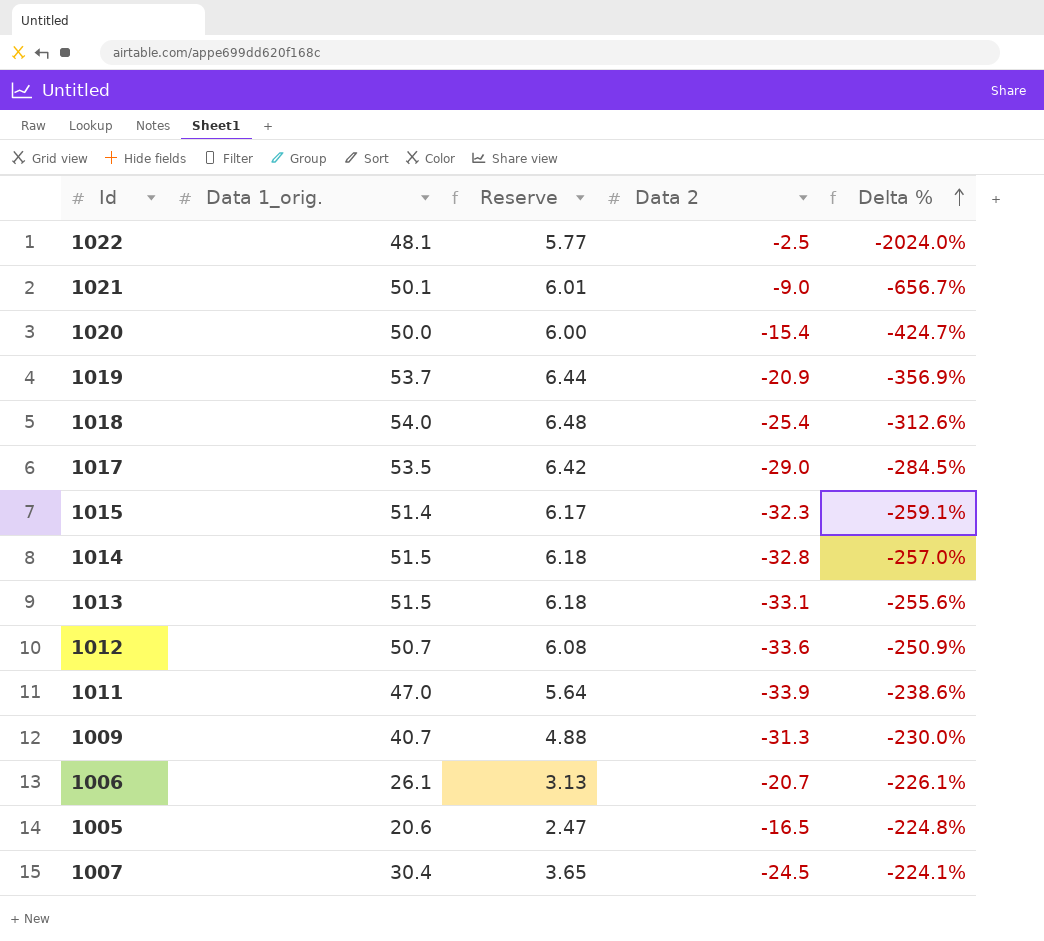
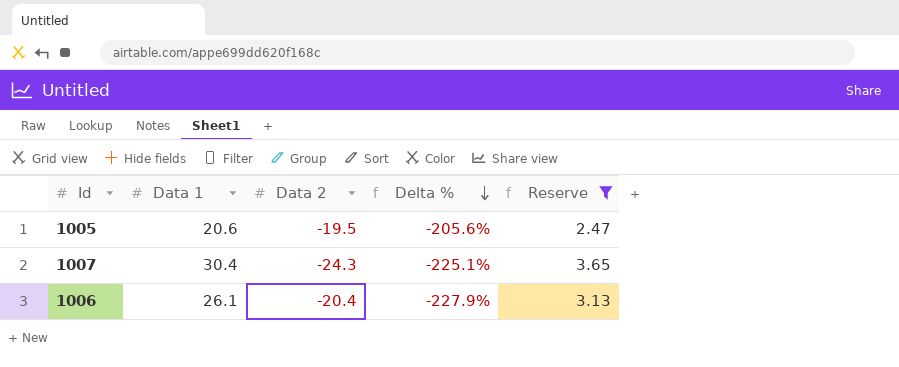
filter: none -> Reserve <= 3.65
row order: Delta % ascending -> Delta % descending
column name: Data 1_orig. -> Data 1
column Reserve | position: 3 -> 5
1005 | Data 2: -16.5 -> -19.5
1005 | Delta %: -224.8% -> -205.6%
1007 | Data 2: -24.5 -> -24.3
1007 | Delta %: -224.1% -> -225.1%
1006 | Data 2: -20.7 -> -20.4
1006 | Delta %: -226.1% -> -227.9%

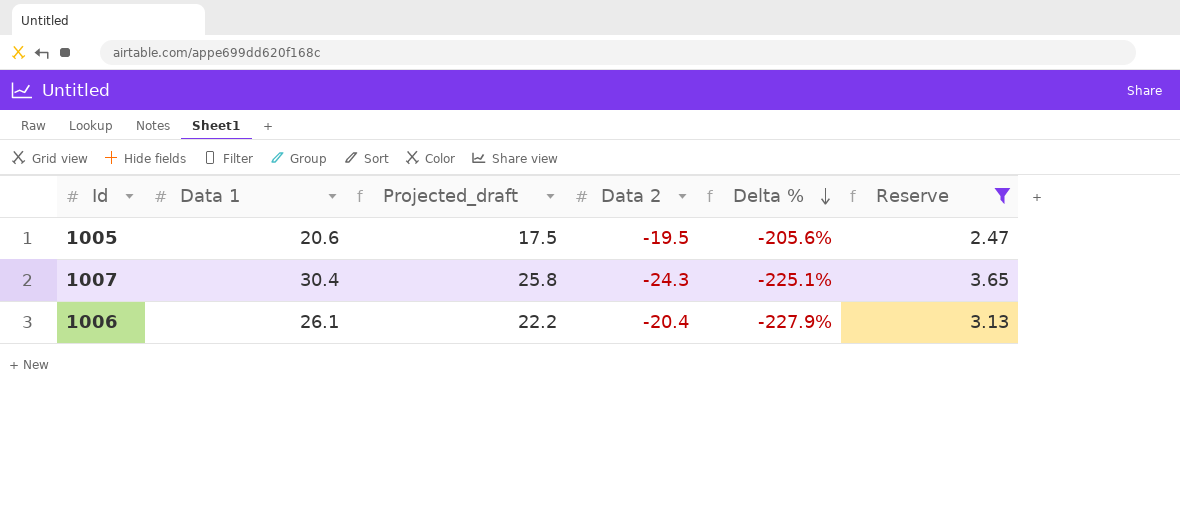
column Projected_draft | formula: none -> [Data 1] * 0.85

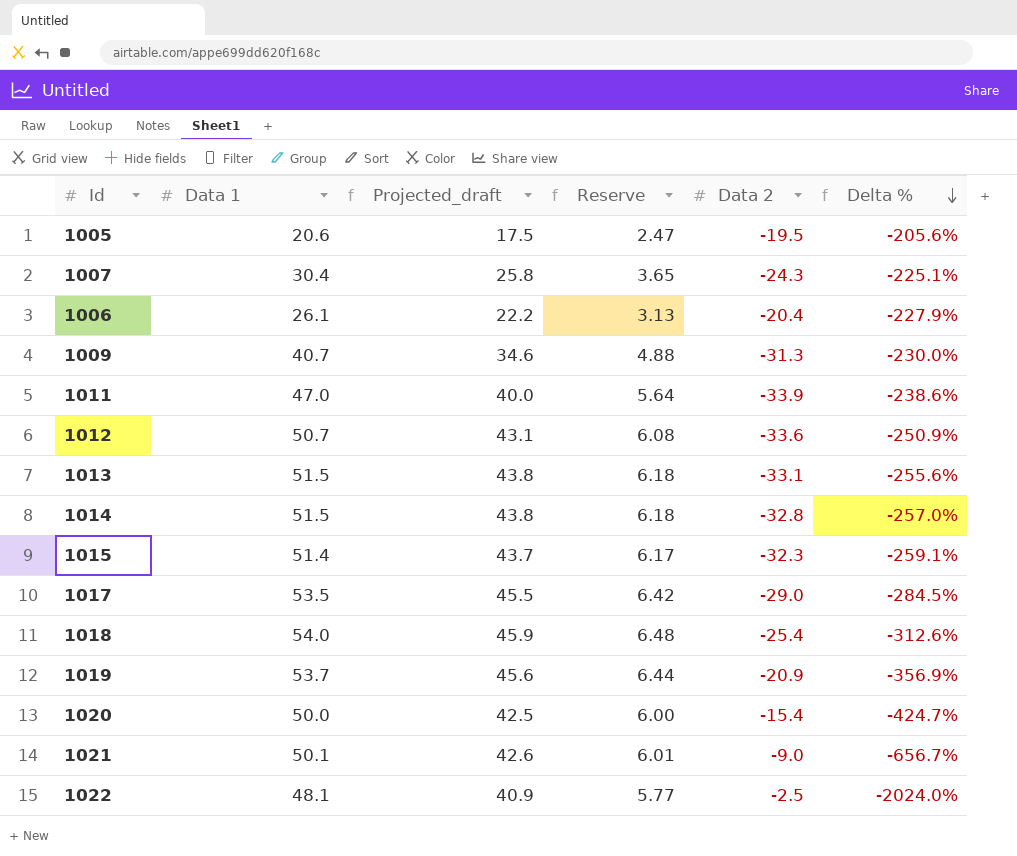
filter: Reserve <= 3.65 -> none
column Reserve | position: 6 -> 4

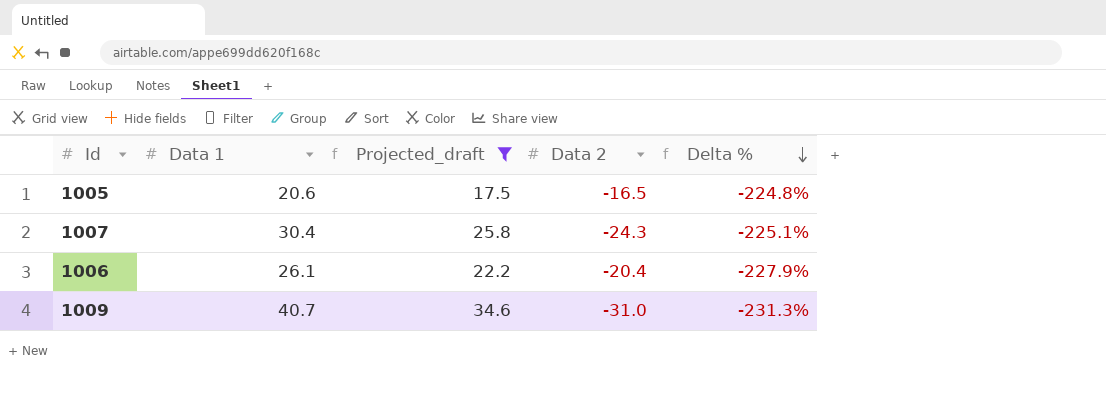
filter: none -> Projected_draft <= 34.6
column Reserve | formula: [Data 1] * 0.12 -> none
1005 | Data 2: -19.5 -> -16.5
1005 | Delta %: -205.6% -> -224.8%
1009 | Data 2: -31.3 -> -31.0
1009 | Delta %: -230.0% -> -231.3%

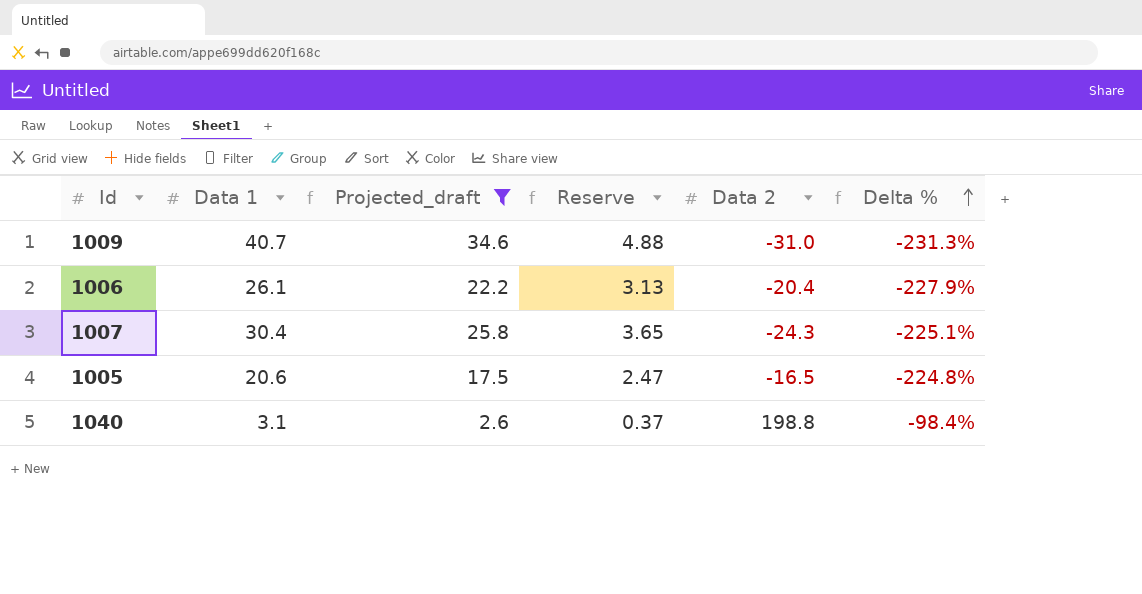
row order: Delta % descending -> Delta % ascending
column Reserve | formula: none -> [Data 1] * 0.12
row 1040: none -> 3.1 | 2.6 | 0.37 | 198.8 | -98.4%

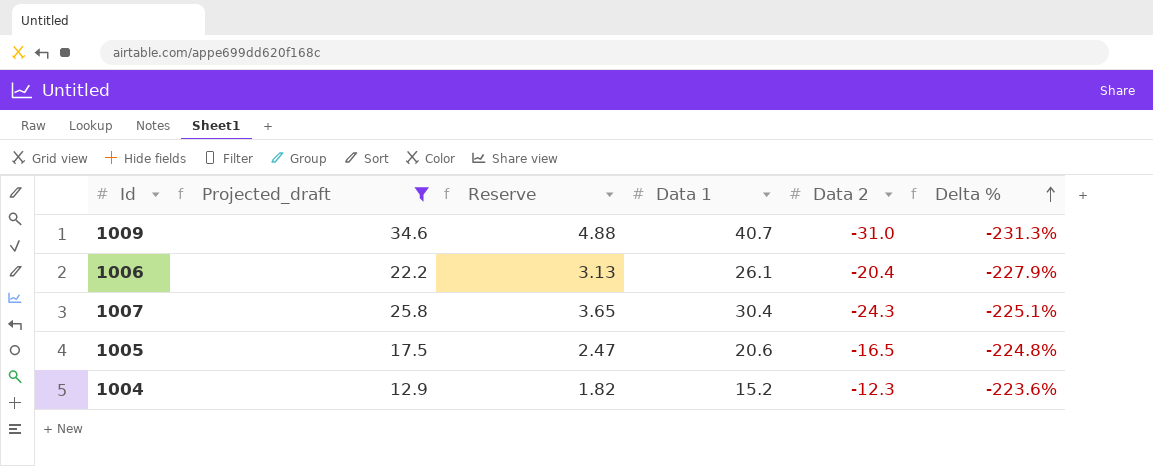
column Data 1 | position: 2 -> 4
row 1040: 3.1 | 2.6 | 0.37 | 198.8 | -98.4% -> none
row 1004: none -> 12.9 | 1.82 | 15.2 | -12.3 | -223.6%

